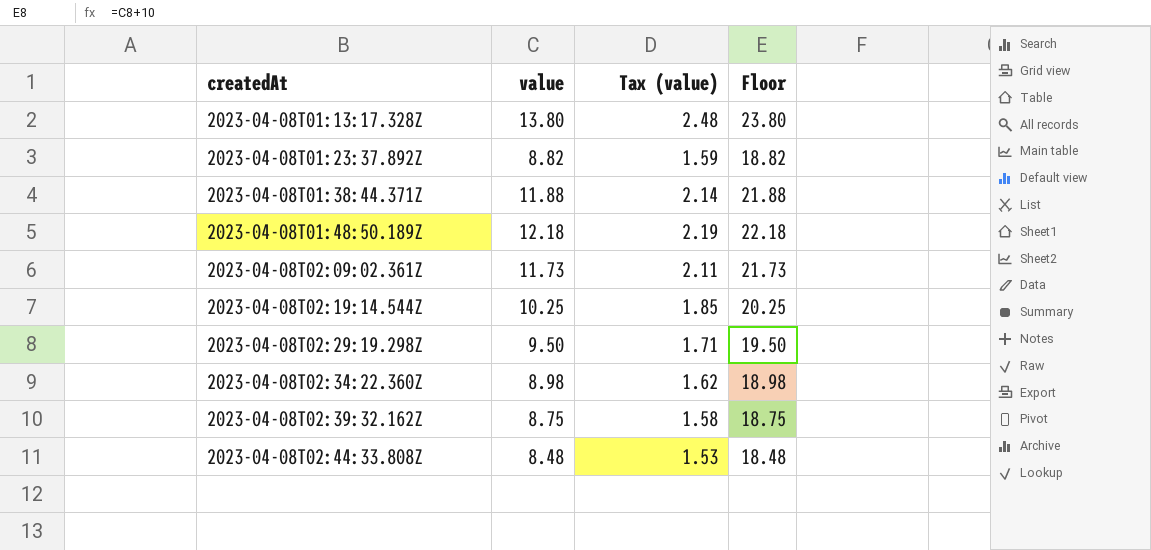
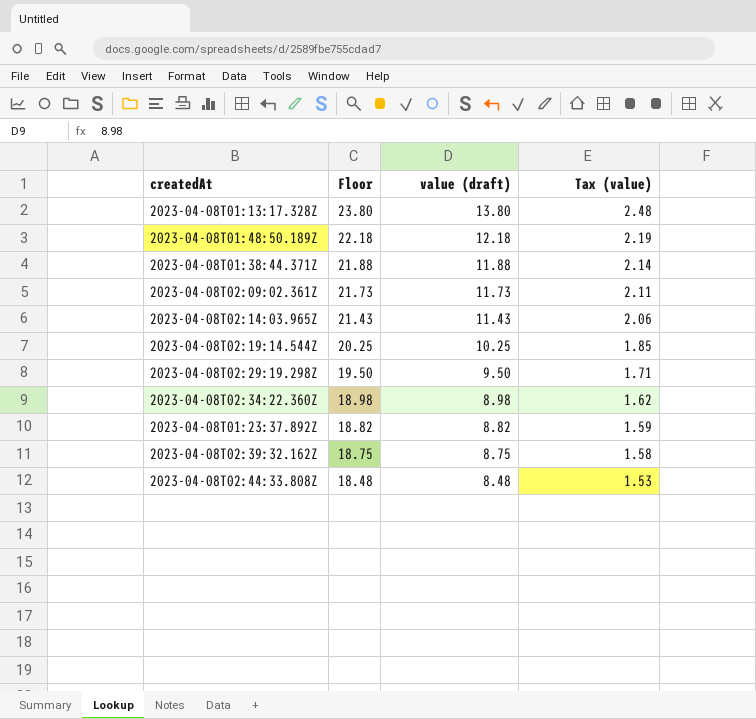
row order: createdAt ascending -> Floor descending
column Floor | position: 4 -> 2
column name: value -> value (draft)
row 2023-04-08T02:14:03.965Z: none -> 21.43 | 11.43 | 2.06

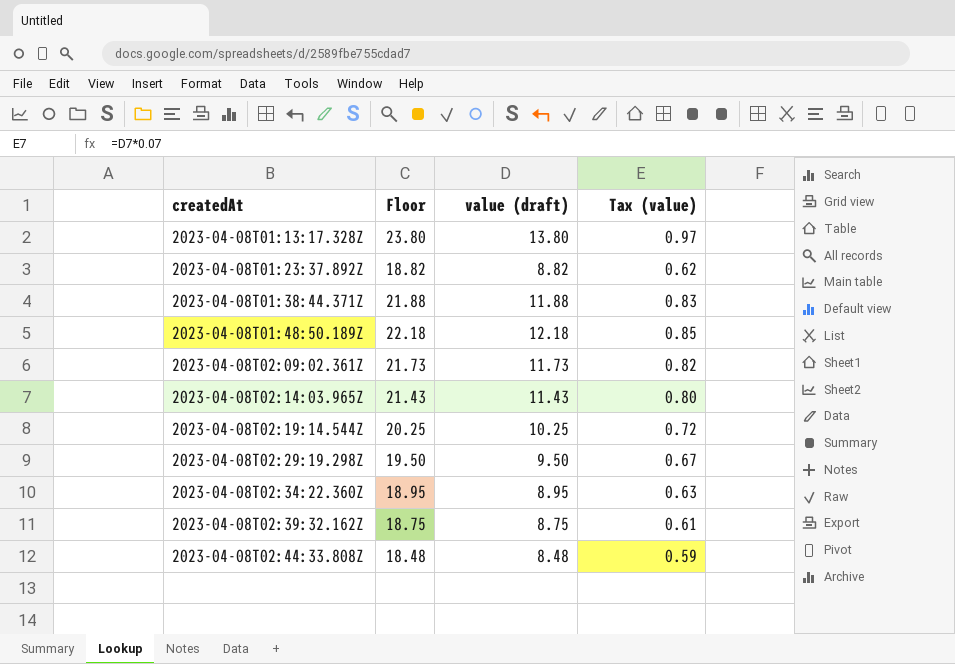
row order: Floor descending -> createdAt ascending
column Tax (value) | formula: [value (draft)] * 0.18 -> [value (draft)] * 0.07
2023-04-08T02:34:22.360Z | Floor: 18.98 -> 18.95
2023-04-08T02:34:22.360Z | value (draft): 8.98 -> 8.95

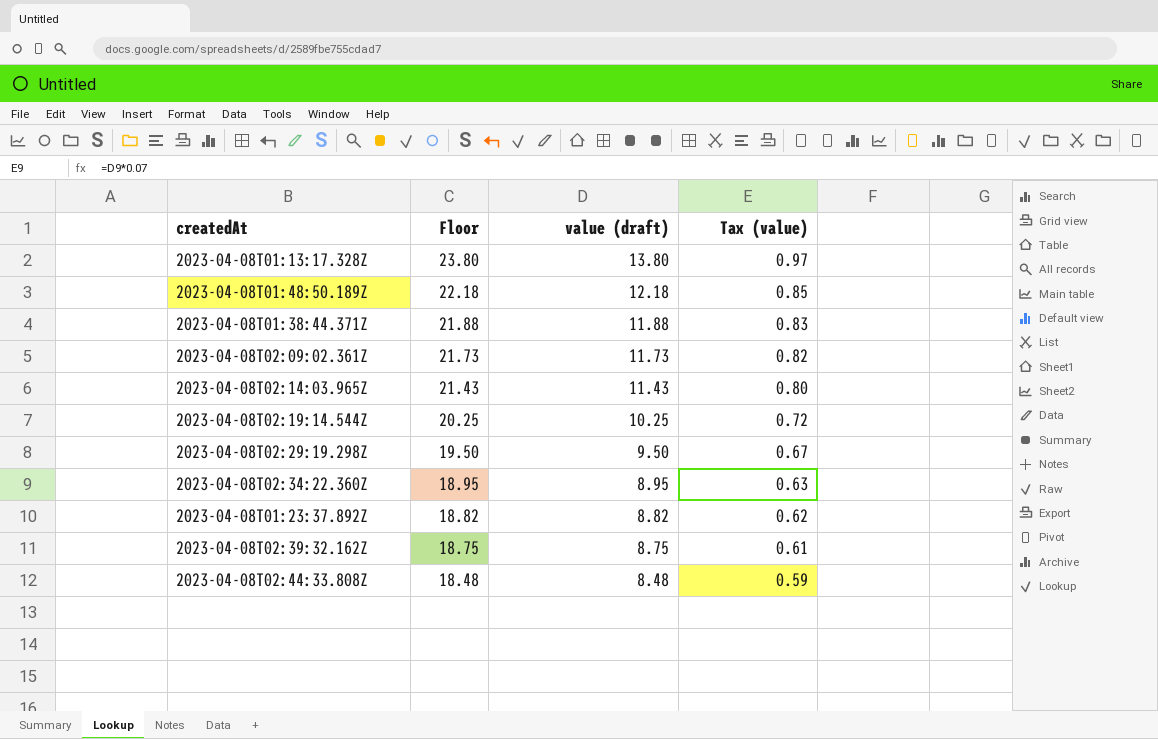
row order: createdAt ascending -> Floor descending

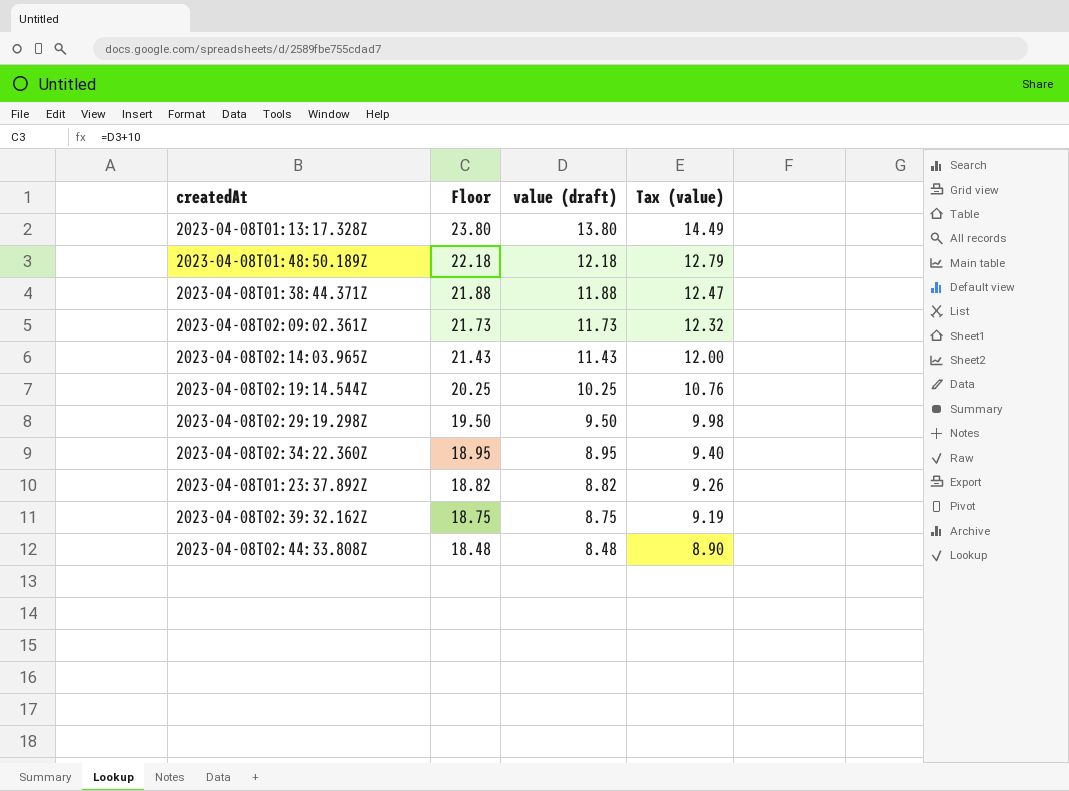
column Tax (value) | formula: [value (draft)] * 0.07 -> [value (draft)] * 1.05

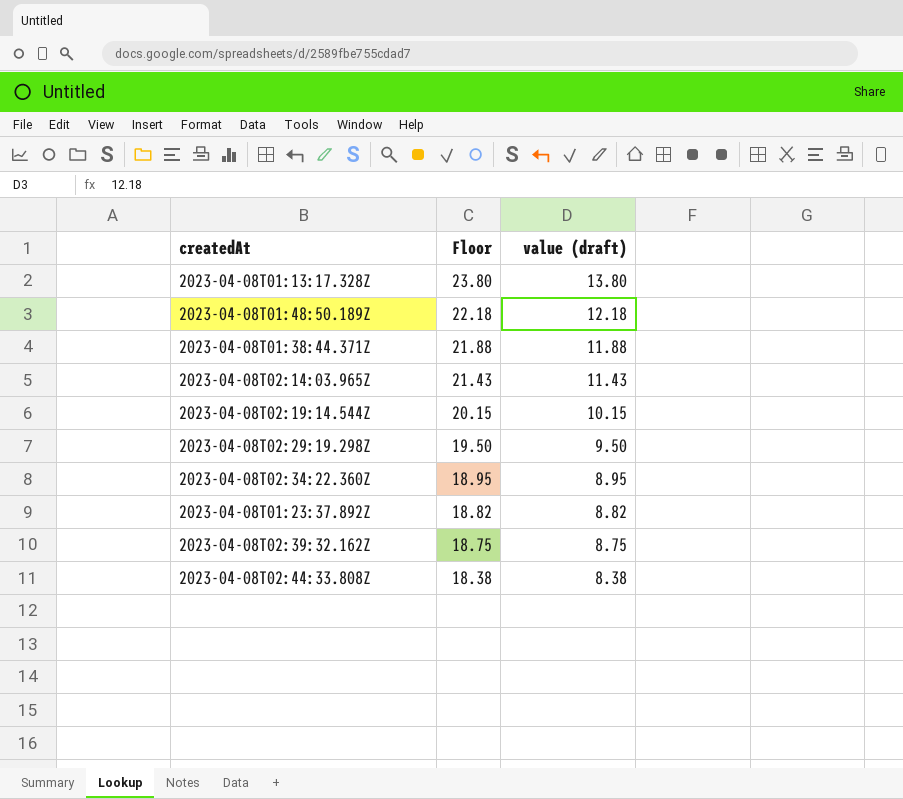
column Tax (value) | formula: [value (draft)] * 1.05 -> none
row 2023-04-08T02:09:02.361Z: 21.73 | 11.73 | 12.32 -> none
2023-04-08T02:19:14.544Z | Floor: 20.25 -> 20.15
2023-04-08T02:19:14.544Z | value (draft): 10.25 -> 10.15
2023-04-08T02:44:33.808Z | Floor: 18.48 -> 18.38
2023-04-08T02:44:33.808Z | value (draft): 8.48 -> 8.38

